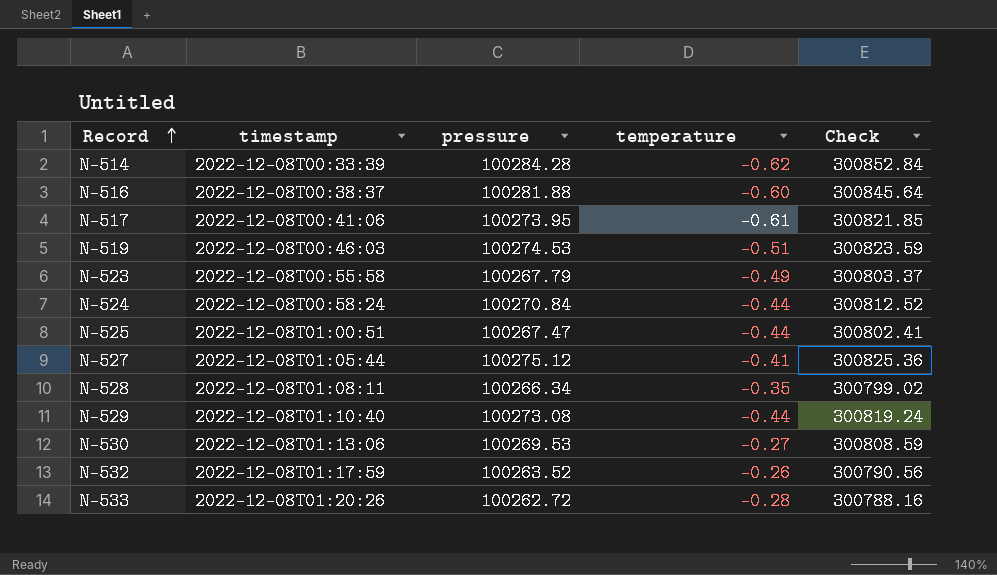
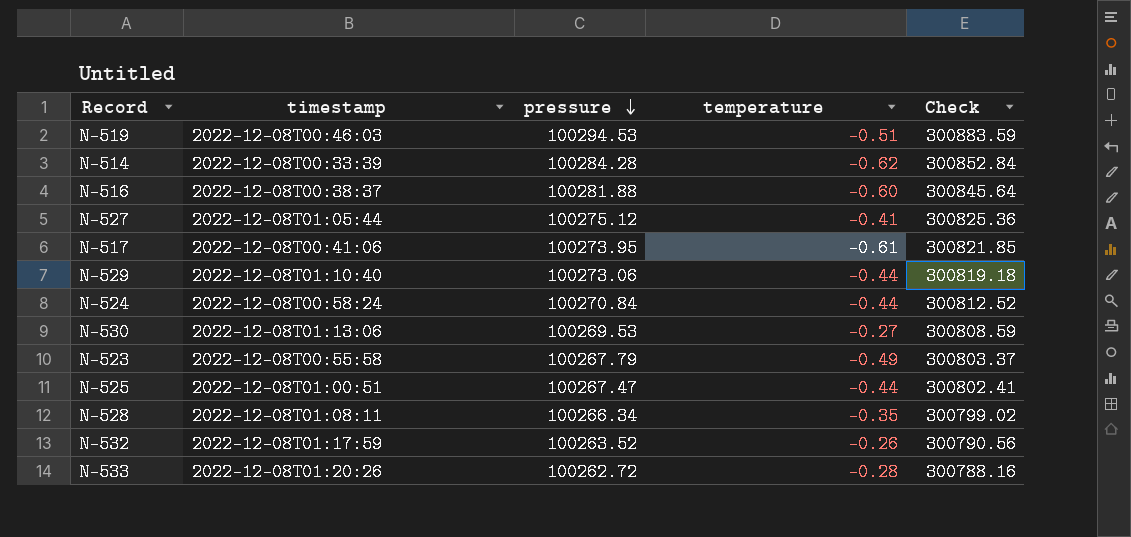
row order: Record ascending -> pressure descending
N-519 | pressure: 100274.53 -> 100294.53
N-519 | Check: 300823.59 -> 300883.59
N-529 | pressure: 100273.08 -> 100273.06
N-529 | Check: 300819.24 -> 300819.18

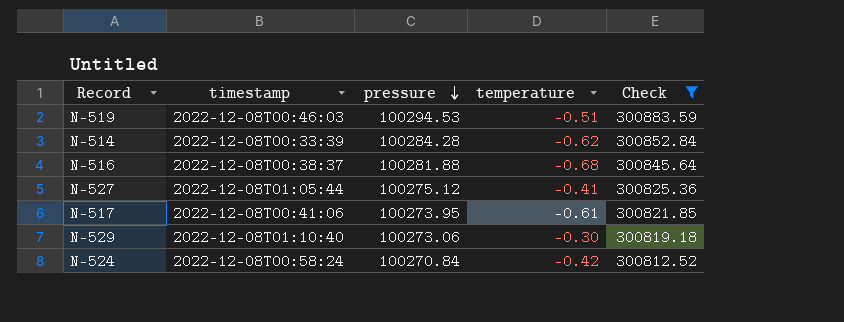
filter: none -> Check >= 300812.52
N-516 | temperature: -0.60 -> -0.68
N-529 | temperature: -0.44 -> -0.30
N-524 | temperature: -0.44 -> -0.42

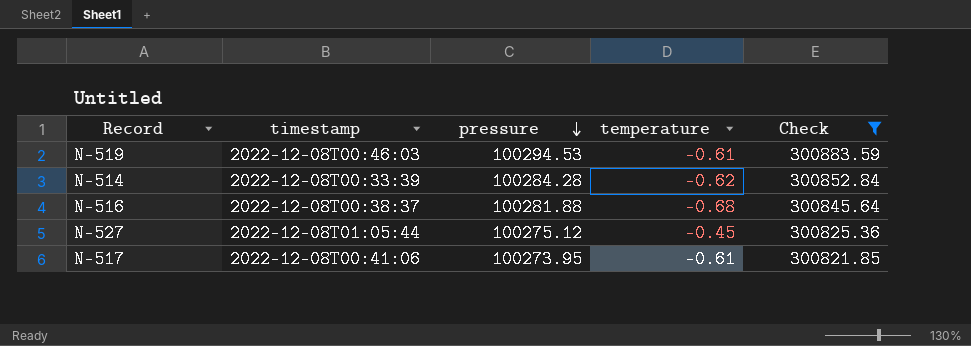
row N-529: 2022-12-08T01:10:40 | 100273.06 | -0.30 | 300819.18 -> none
row N-524: 2022-12-08T00:58:24 | 100270.84 | -0.42 | 300812.52 -> none
N-519 | temperature: -0.51 -> -0.61
N-527 | temperature: -0.41 -> -0.45

